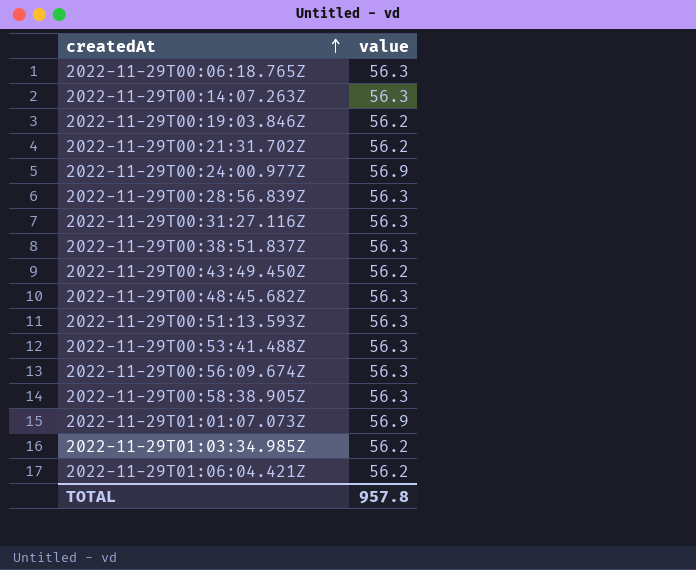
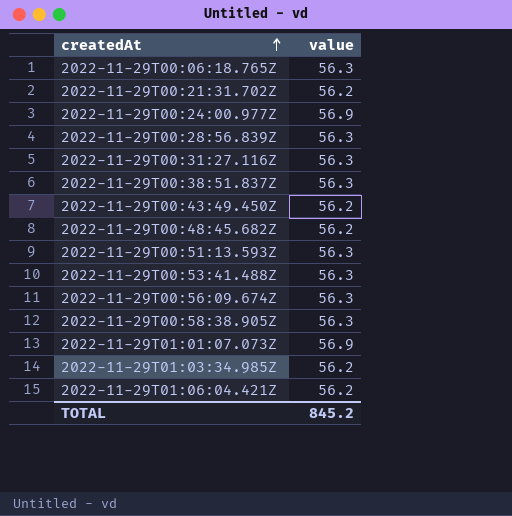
row 2022-11-29T00:14:07.263Z: 56.3 -> none
row 2022-11-29T00:19:03.846Z: 56.2 -> none
2022-11-29T00:48:45.682Z | value: 56.3 -> 56.2
TOTAL | value: 957.8 -> 845.2

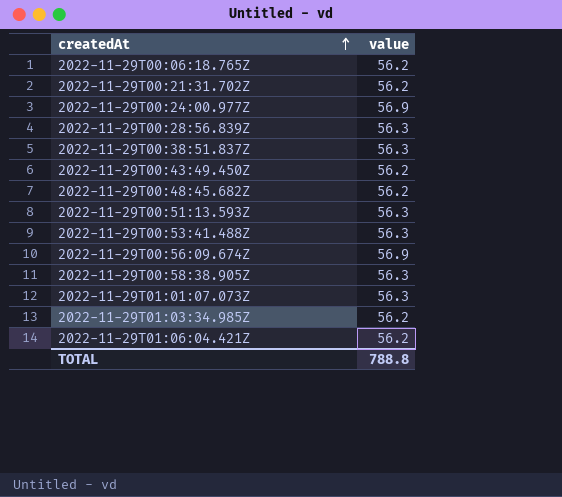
row 2022-11-29T00:31:27.116Z: 56.3 -> none
2022-11-29T00:06:18.765Z | value: 56.3 -> 56.2
2022-11-29T00:56:09.674Z | value: 56.3 -> 56.9
2022-11-29T01:01:07.073Z | value: 56.9 -> 56.3
TOTAL | value: 845.2 -> 788.8

